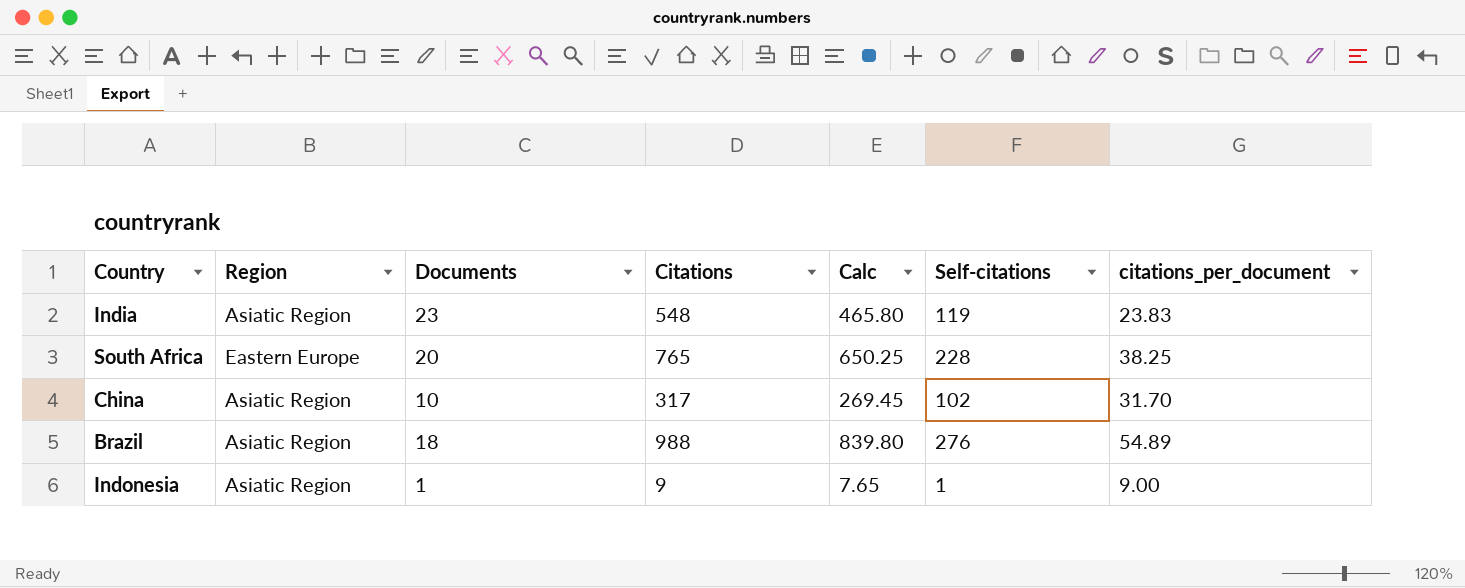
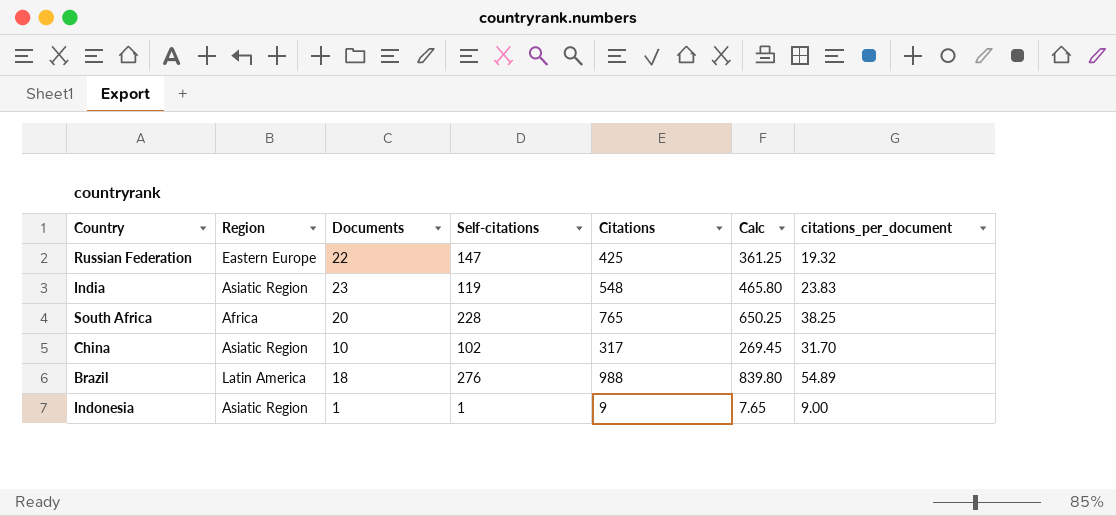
column Self-citations | position: 6 -> 4
row Russian Federation: none -> Eastern Europe | 22 | 147 | 425 | 361.25 | 19.32
South Africa | Region: Eastern Europe -> Africa
Brazil | Region: Asiatic Region -> Latin America

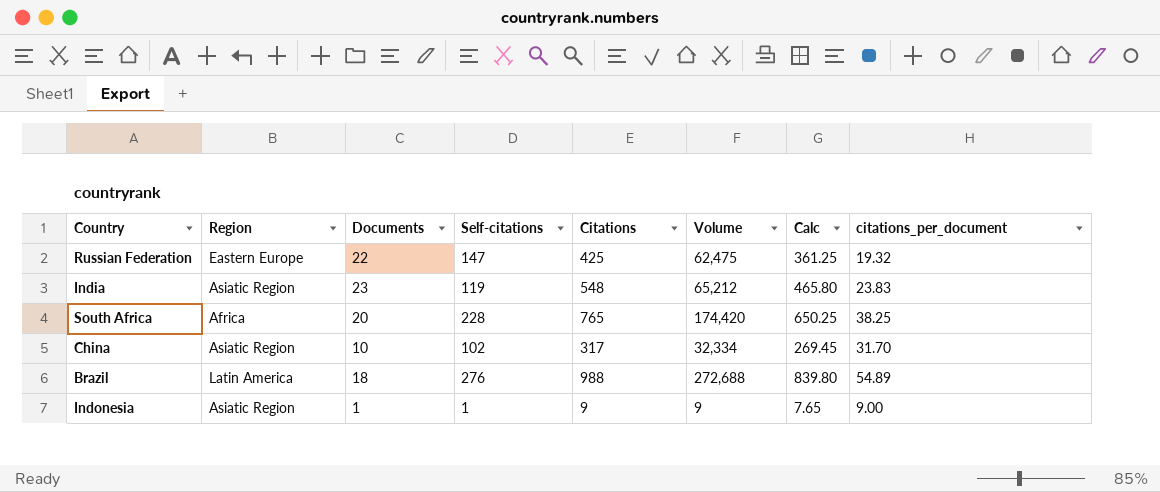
column Volume | formula: none -> [Self-citations] * [Citations]

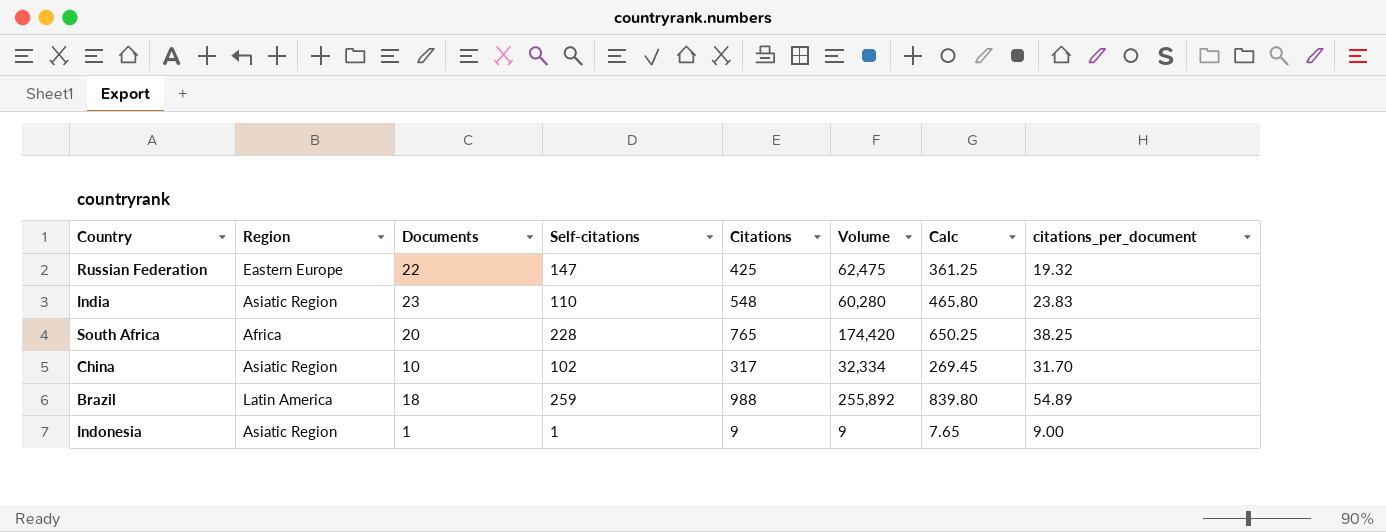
India | Self-citations: 119 -> 110
India | Volume: 65,212 -> 60,280
Brazil | Self-citations: 276 -> 259
Brazil | Volume: 272,688 -> 255,892

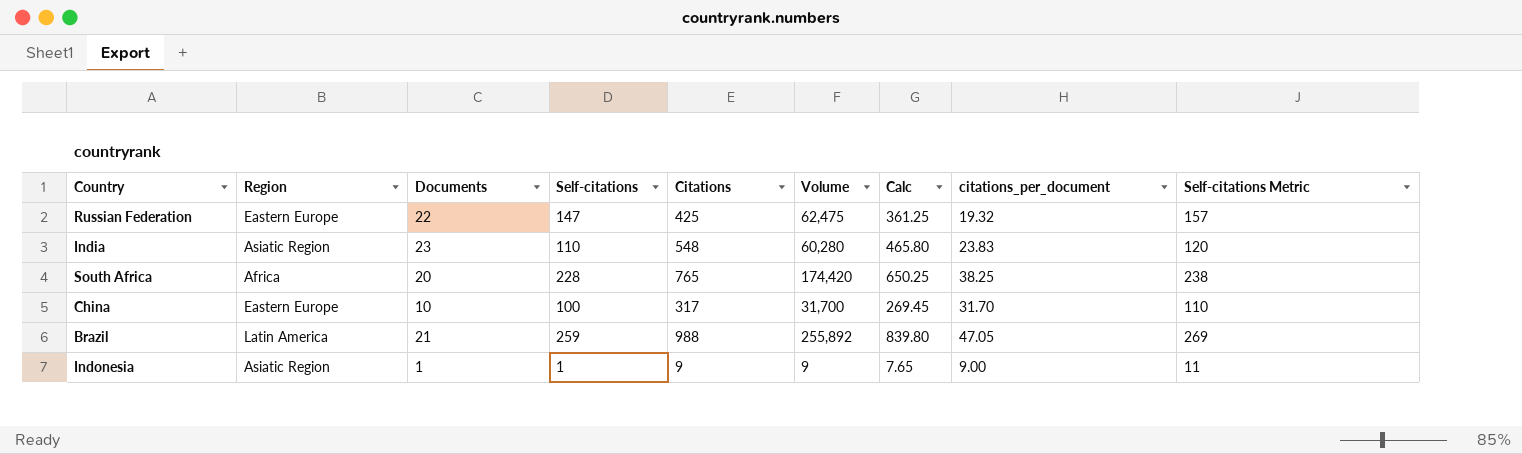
column Self-citations Metric | formula: none -> [Self-citations] + 10
China | Region: Asiatic Region -> Eastern Europe
China | Self-citations: 102 -> 100
China | Volume: 32,334 -> 31,700
Brazil | Documents: 18 -> 21
Brazil | citations_per_document: 54.89 -> 47.05

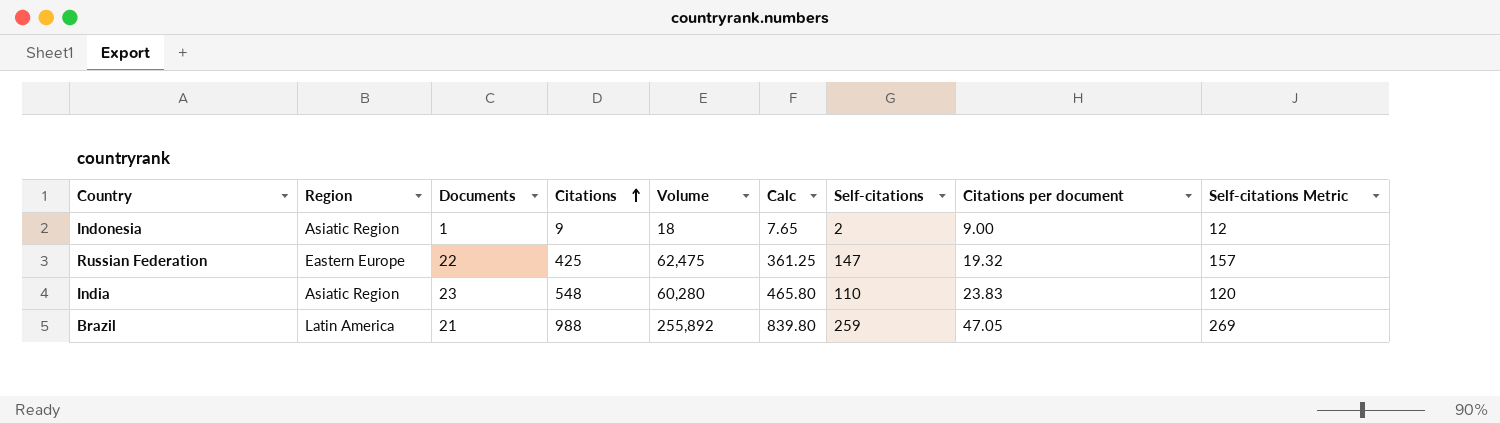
row order: none -> Citations ascending
column Self-citations | position: 4 -> 7
column name: citations_per_document -> Citations per document
row South Africa: Africa | 20 | 228 | 765 | 174,420 | 650.25 | 38.25 | 238 -> none
row China: Eastern Europe | 10 | 100 | 317 | 31,700 | 269.45 | 31.70 | 110 -> none
Indonesia | Volume: 9 -> 18
Indonesia | Self-citations: 1 -> 2
Indonesia | Self-citations Metric: 11 -> 12

